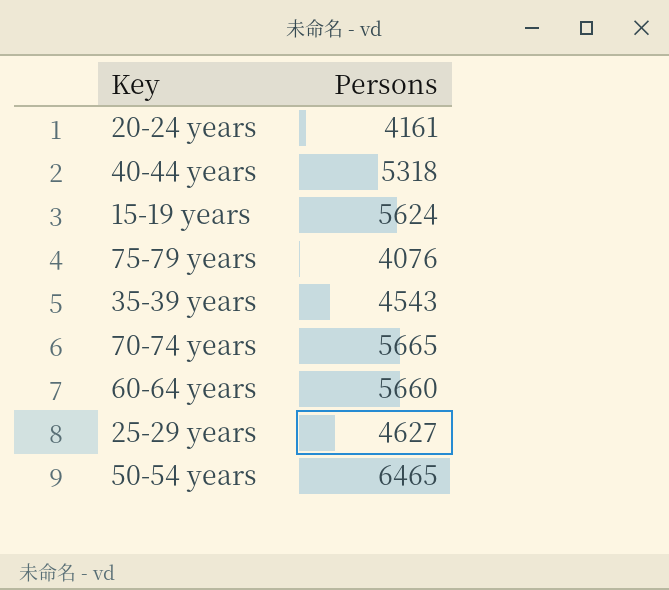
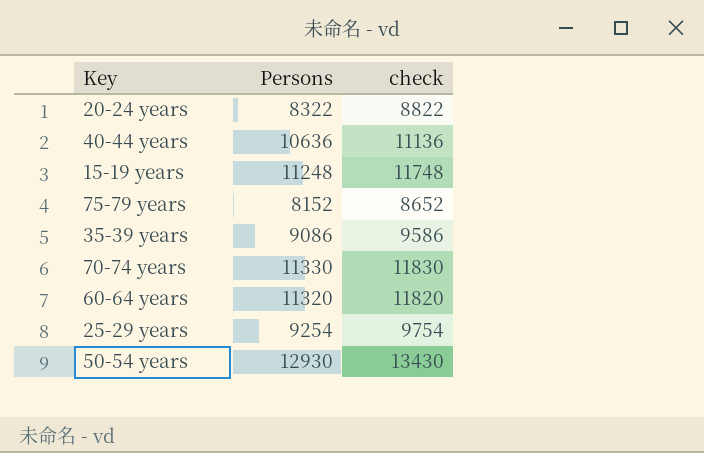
column check | formula: none -> [Persons] + 500
20-24 years | Persons: 4161 -> 8322
40-44 years | Persons: 5318 -> 10636
15-19 years | Persons: 5624 -> 11248
75-79 years | Persons: 4076 -> 8152
35-39 years | Persons: 4543 -> 9086
70-74 years | Persons: 5665 -> 11330
60-64 years | Persons: 5660 -> 11320
25-29 years | Persons: 4627 -> 9254
50-54 years | Persons: 6465 -> 12930

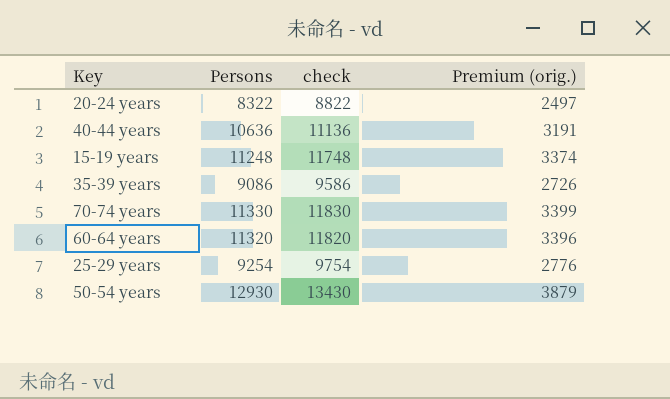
column Premium (orig.) | formula: none -> [Persons] * 0.3
row 75-79 years: 8152 | 8652 -> none

